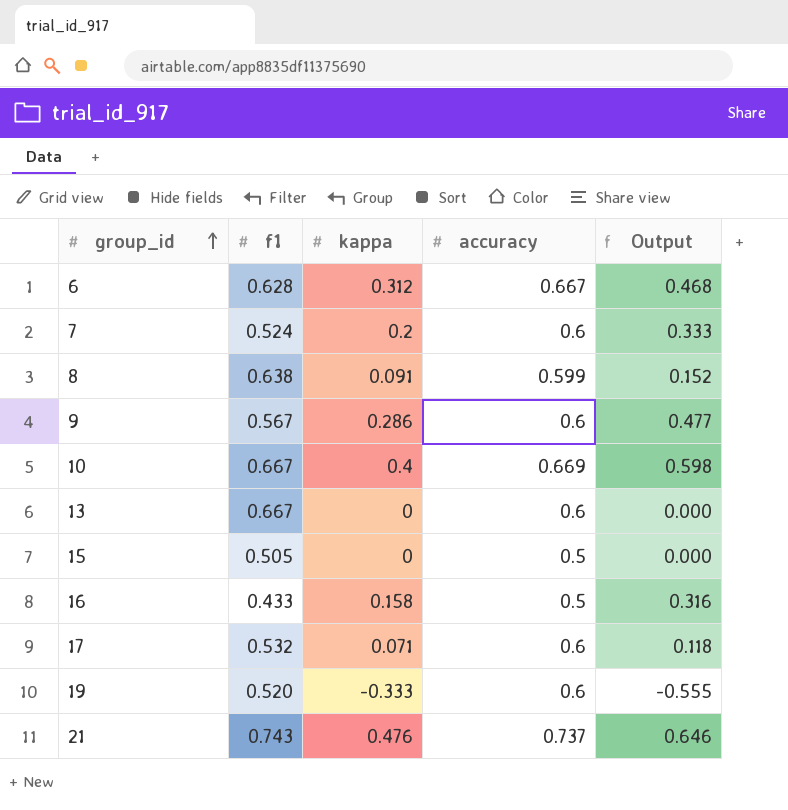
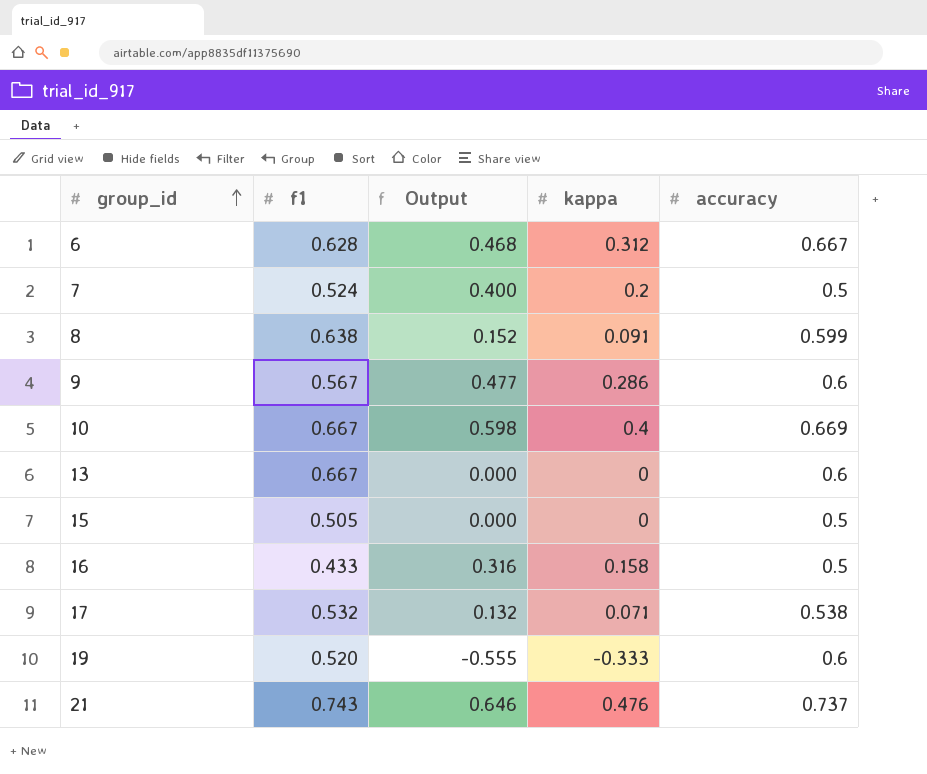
column Output | position: 5 -> 3
7 | Output: 0.333 -> 0.400
7 | accuracy: 0.6 -> 0.5
17 | Output: 0.118 -> 0.132
17 | accuracy: 0.6 -> 0.538

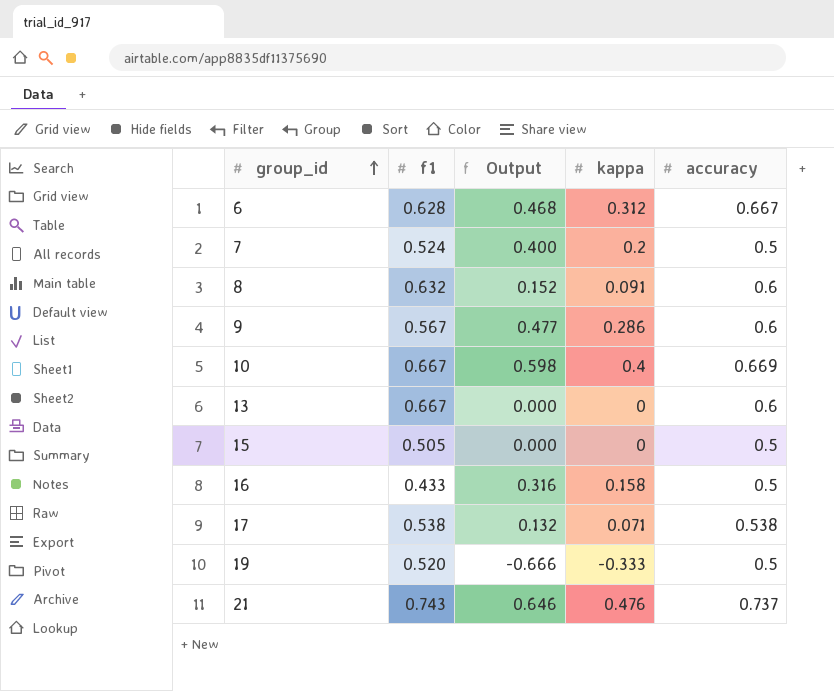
8 | f1: 0.638 -> 0.632
8 | accuracy: 0.599 -> 0.6
17 | f1: 0.532 -> 0.538
19 | Output: -0.555 -> -0.666
19 | accuracy: 0.6 -> 0.5

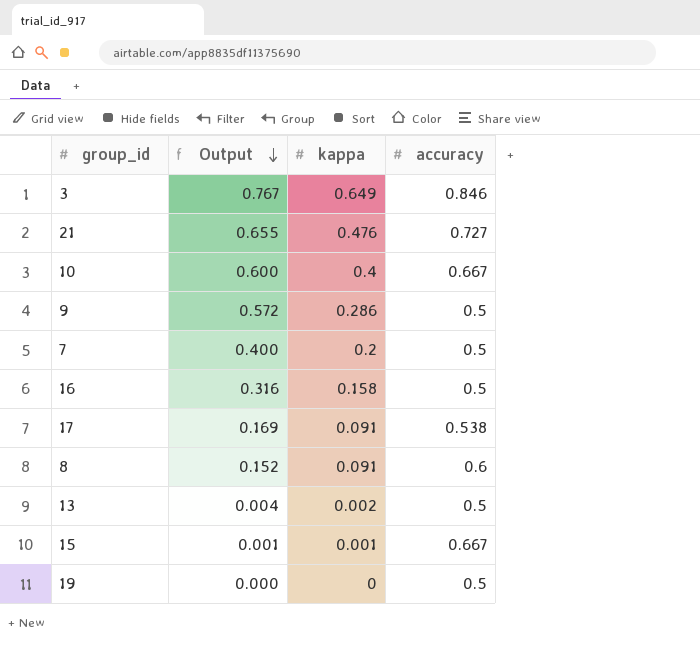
row order: group_id ascending -> Output descending
column f1 | position: 2 -> none
row 6: 0.628 | 0.468 | 0.312 | 0.667 -> none
row 3: none -> 0.767 | 0.649 | 0.846
21 | Output: 0.646 -> 0.655
21 | accuracy: 0.737 -> 0.727
10 | Output: 0.598 -> 0.600
10 | accuracy: 0.669 -> 0.667
9 | Output: 0.477 -> 0.572
9 | accuracy: 0.6 -> 0.5
17 | Output: 0.132 -> 0.169
17 | kappa: 0.071 -> 0.091
13 | Output: 0.000 -> 0.004
13 | kappa: 0 -> 0.002
13 | accuracy: 0.6 -> 0.5
15 | Output: 0.000 -> 0.001
15 | kappa: 0 -> 0.001
15 | accuracy: 0.5 -> 0.667
19 | Output: -0.666 -> 0.000
19 | kappa: -0.333 -> 0

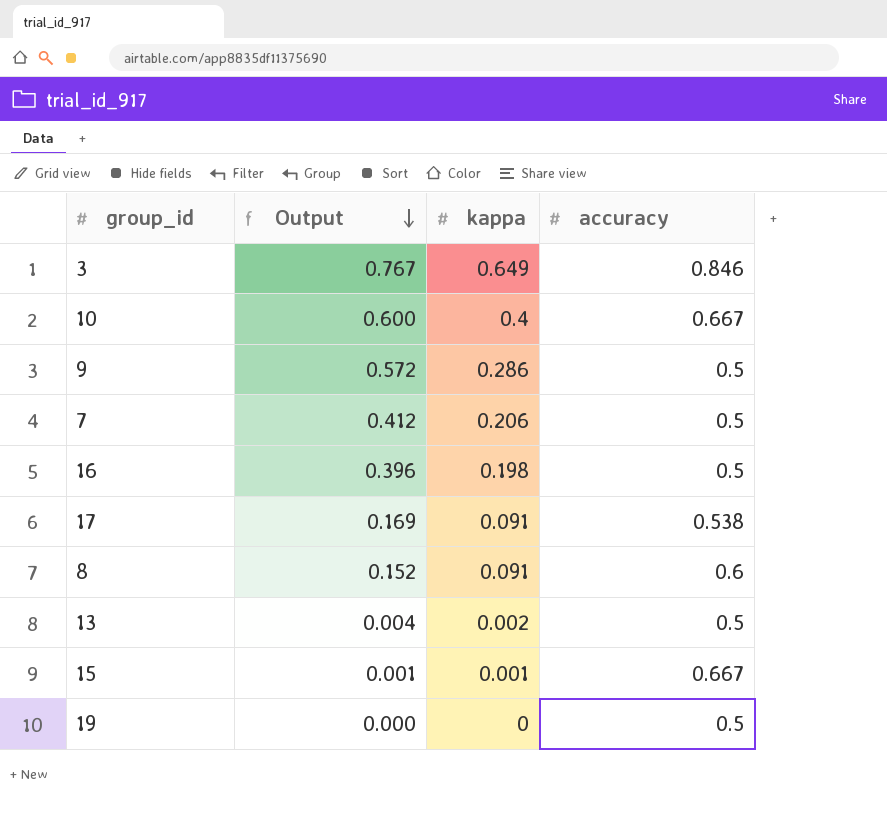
row 21: 0.655 | 0.476 | 0.727 -> none
7 | Output: 0.400 -> 0.412
7 | kappa: 0.2 -> 0.206
16 | Output: 0.316 -> 0.396
16 | kappa: 0.158 -> 0.198

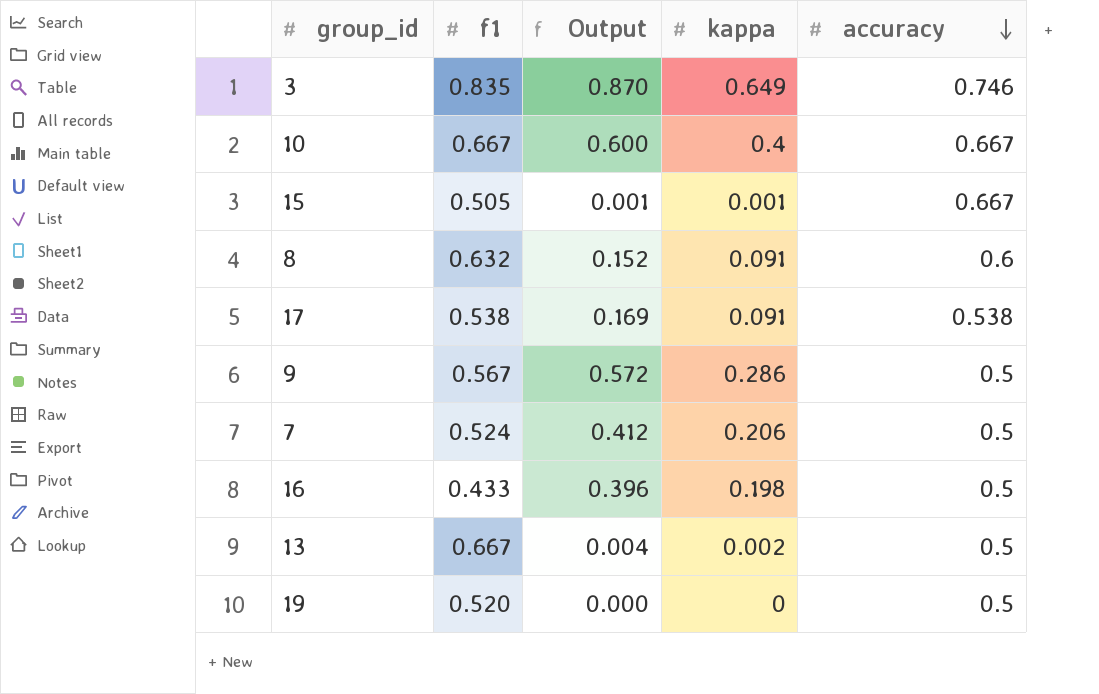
row order: Output descending -> accuracy descending
column f1 | position: none -> 2
3 | Output: 0.767 -> 0.870
3 | accuracy: 0.846 -> 0.746

